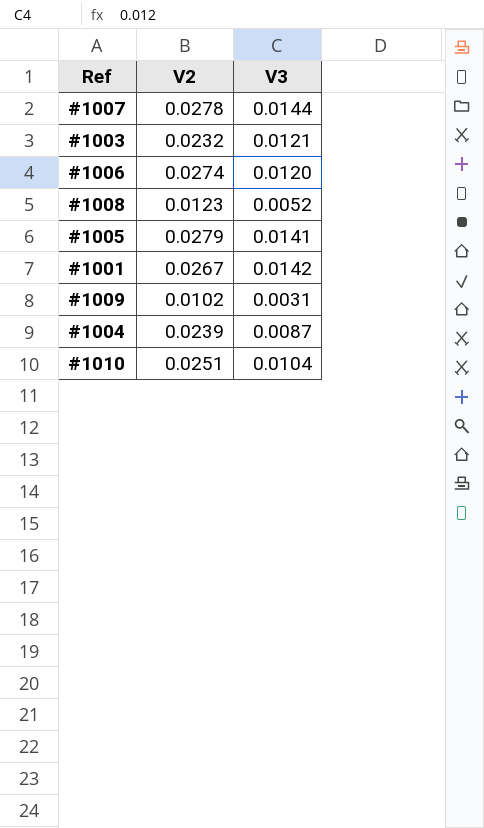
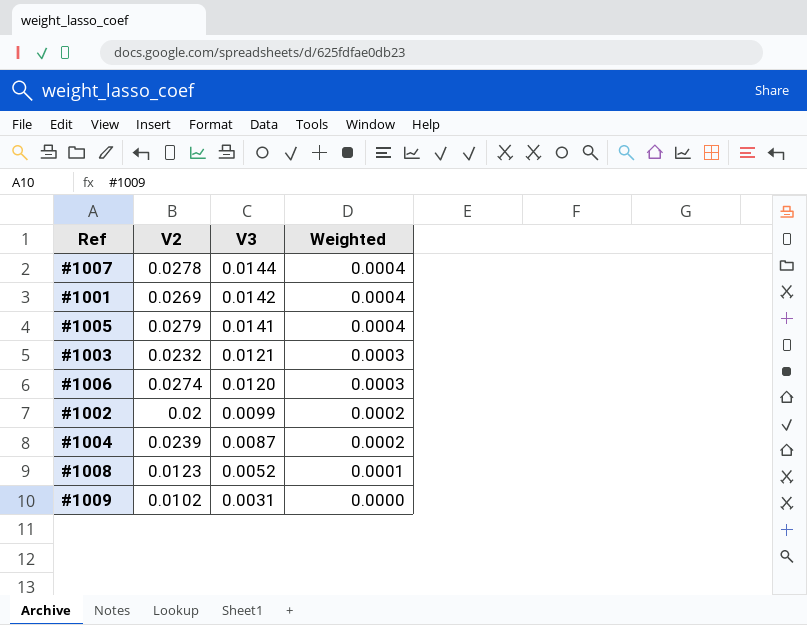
row order: none -> V3 descending
column Weighted | formula: none -> [V2] * [V3]
row #1010: 0.0251 | 0.0104 -> none
#1001 | V2: 0.0267 -> 0.0269
row #1002: none -> 0.02 | 0.0099 | 0.0002

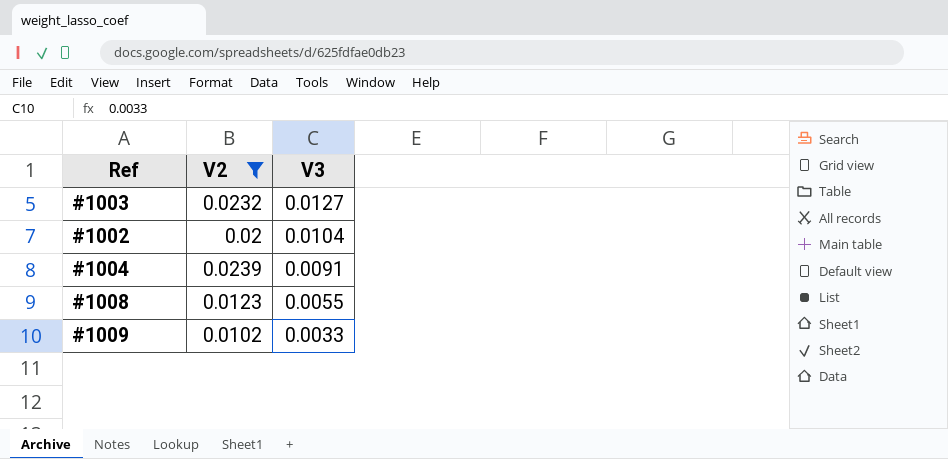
filter: none -> V2 <= 0.0239
column Weighted | formula: [V2] * [V3] -> none
#1003 | V3: 0.0121 -> 0.0127
#1002 | V3: 0.0099 -> 0.0104
#1004 | V3: 0.0087 -> 0.0091
#1008 | V3: 0.0052 -> 0.0055
#1009 | V3: 0.0031 -> 0.0033

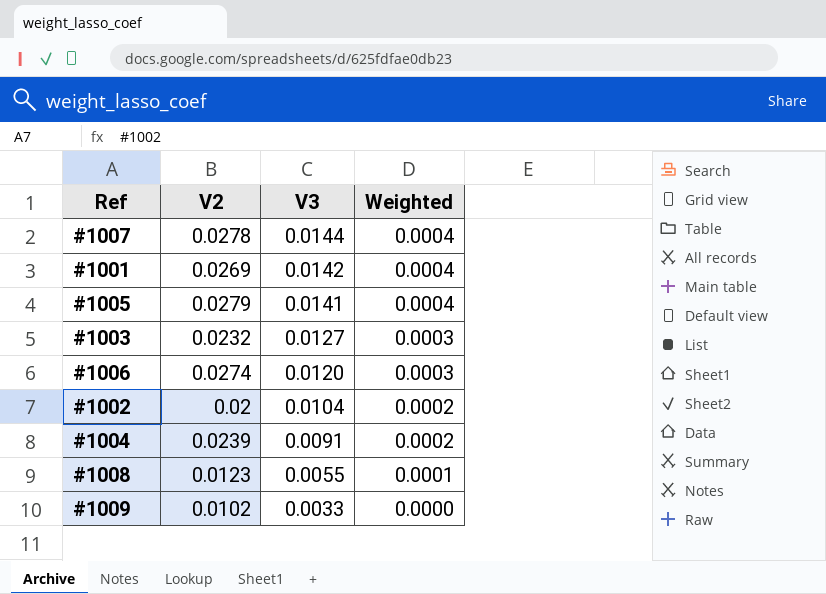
filter: V2 <= 0.0239 -> none
column Weighted | formula: none -> [V2] * [V3]

